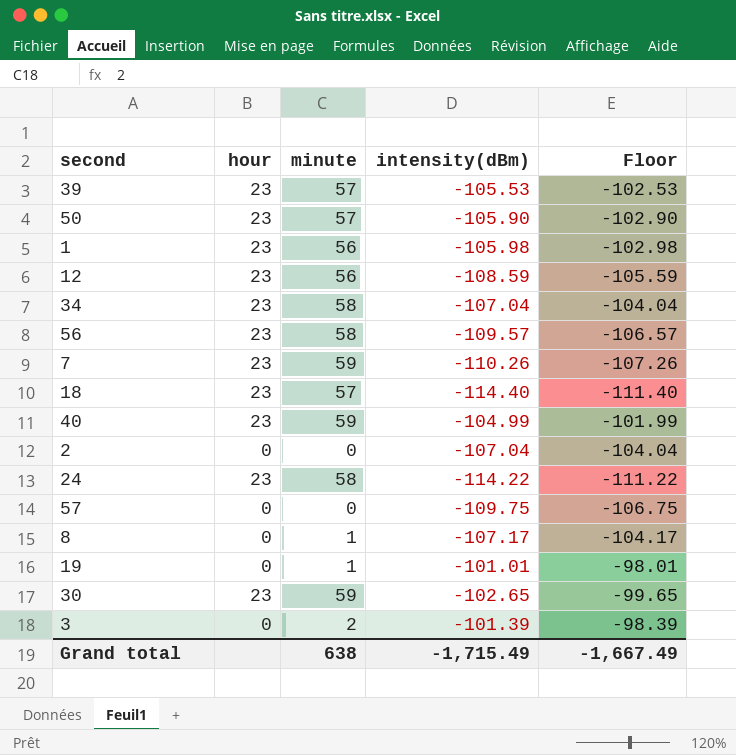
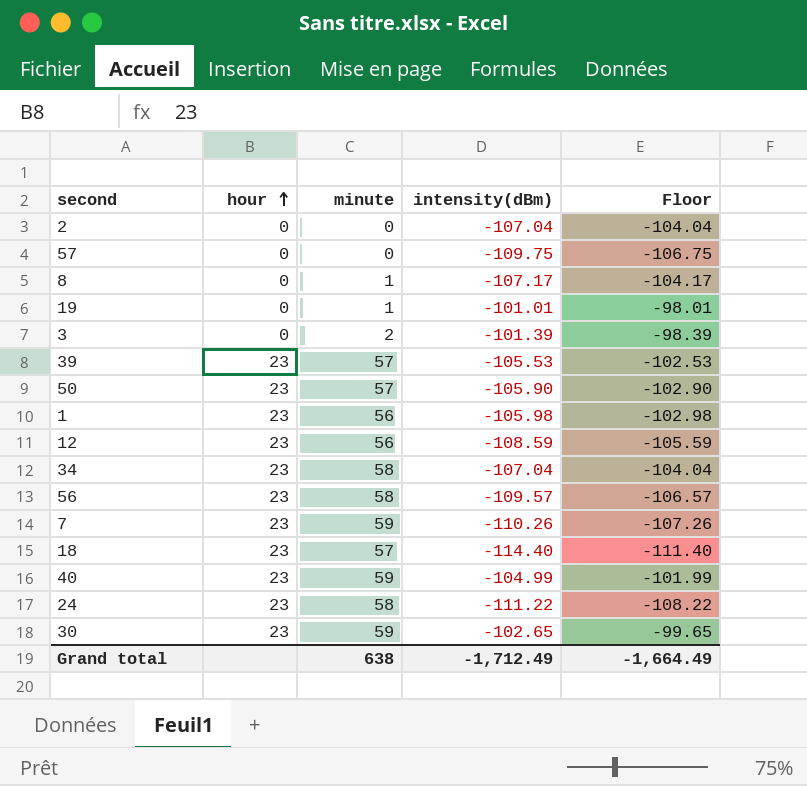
row order: none -> hour ascending
24 | intensity(dBm): -114.22 -> -111.22
24 | Floor: -111.22 -> -108.22
Grand total | intensity(dBm): -1,715.49 -> -1,712.49
Grand total | Floor: -1,667.49 -> -1,664.49

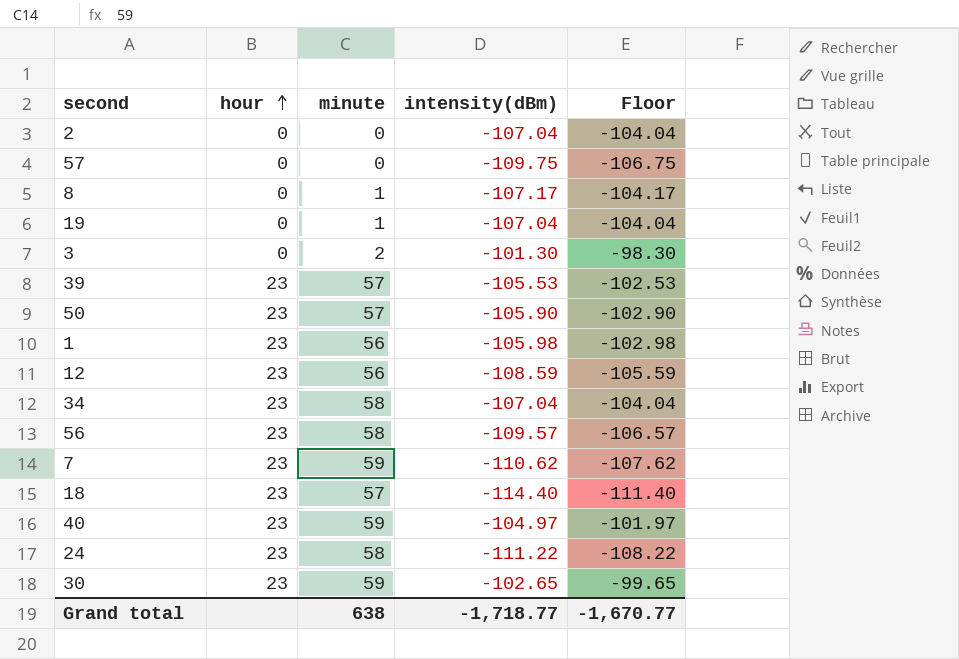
19 | intensity(dBm): -101.01 -> -107.04
19 | Floor: -98.01 -> -104.04
3 | intensity(dBm): -101.39 -> -101.30
3 | Floor: -98.39 -> -98.30
7 | intensity(dBm): -110.26 -> -110.62
7 | Floor: -107.26 -> -107.62
40 | intensity(dBm): -104.99 -> -104.97
40 | Floor: -101.99 -> -101.97
Grand total | intensity(dBm): -1,712.49 -> -1,718.77
Grand total | Floor: -1,664.49 -> -1,670.77

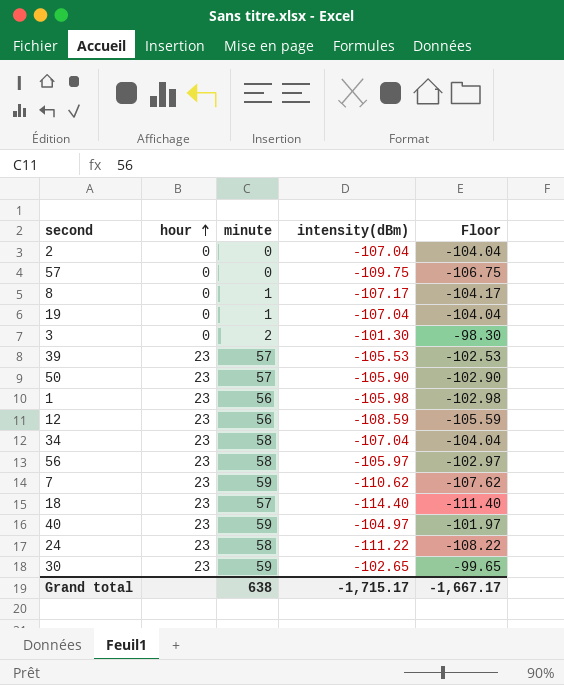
56 | intensity(dBm): -109.57 -> -105.97
56 | Floor: -106.57 -> -102.97
Grand total | intensity(dBm): -1,718.77 -> -1,715.17
Grand total | Floor: -1,670.77 -> -1,667.17

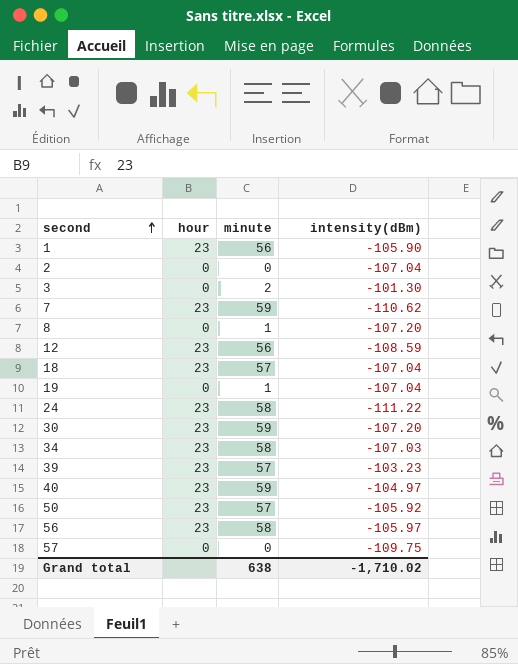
row order: hour ascending -> second ascending
column Floor | formula: [intensity(dBm)] + 3 -> none
1 | intensity(dBm): -105.98 -> -105.90
8 | intensity(dBm): -107.17 -> -107.20
18 | intensity(dBm): -114.40 -> -107.04
30 | intensity(dBm): -102.65 -> -107.20
34 | intensity(dBm): -107.04 -> -107.03
39 | intensity(dBm): -105.53 -> -103.23
50 | intensity(dBm): -105.90 -> -105.92
Grand total | intensity(dBm): -1,715.17 -> -1,710.02

